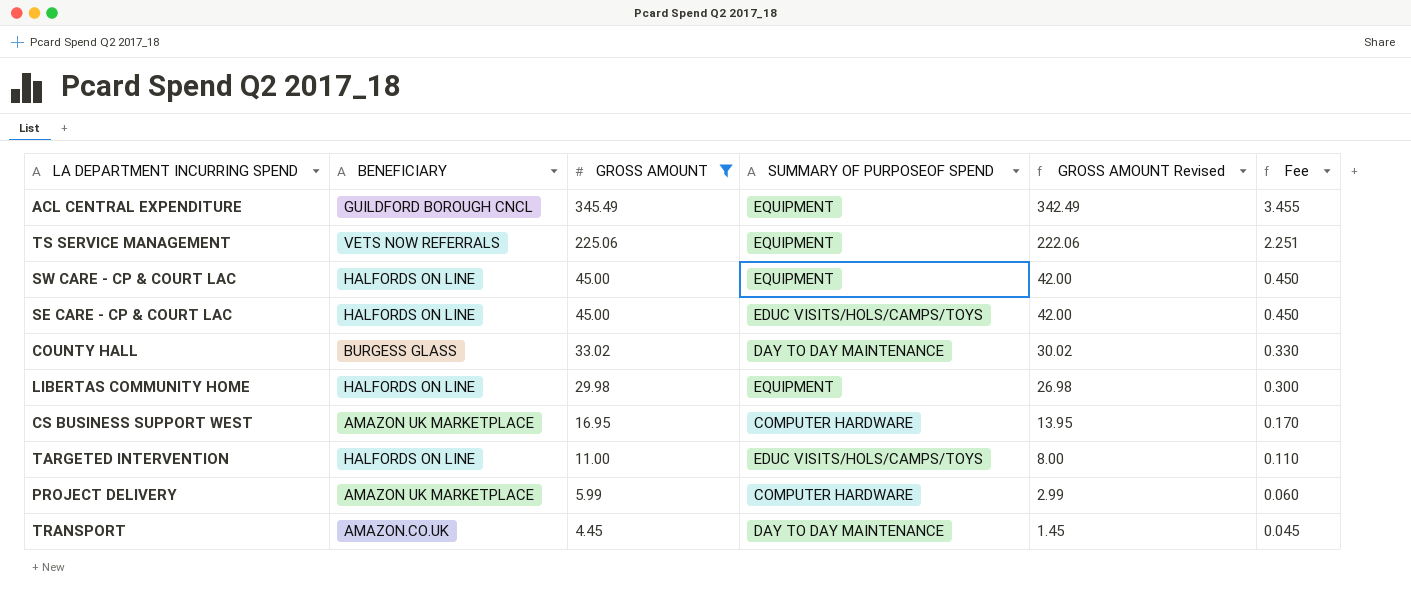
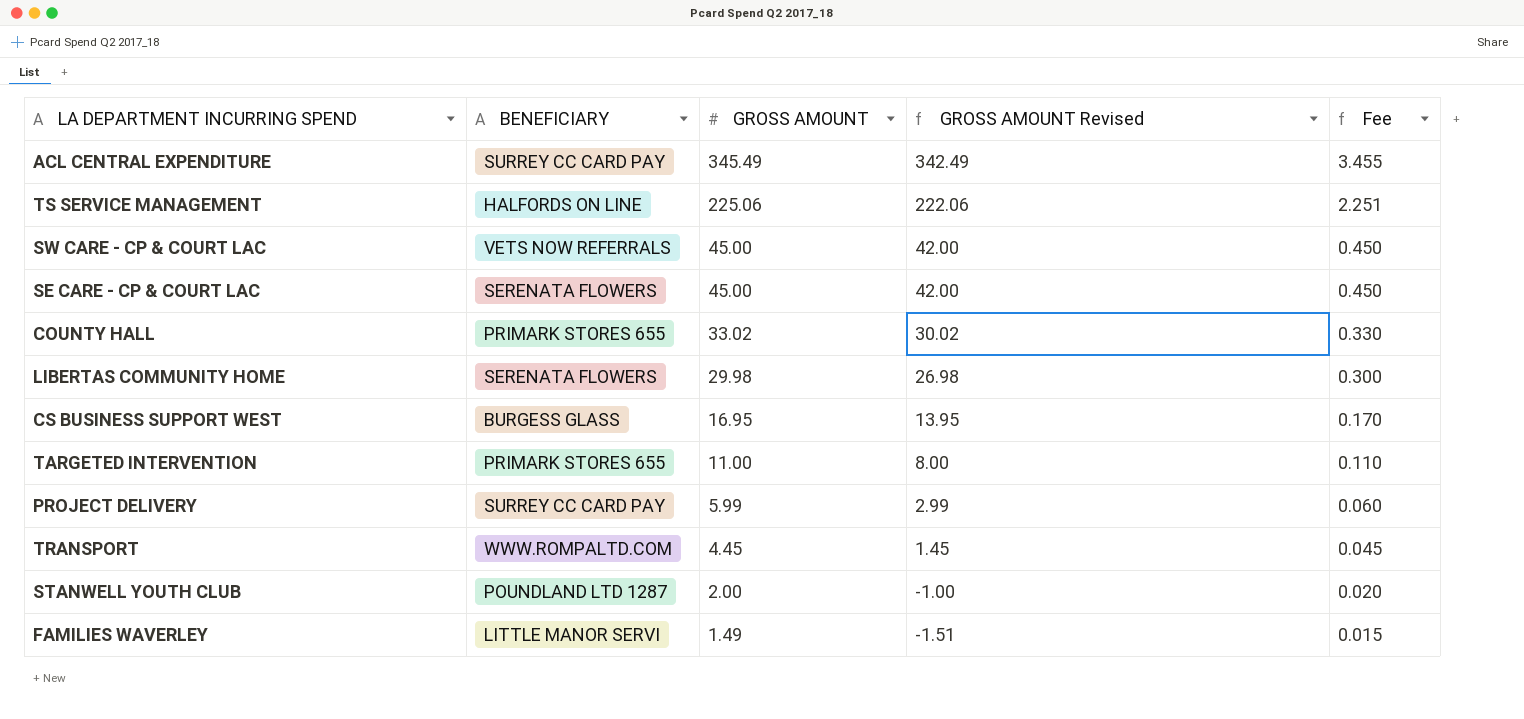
filter: GROSS AMOUNT >= 4.45 -> none
column SUMMARY OF PURPOSEOF SPEND | position: 4 -> none
ACL CENTRAL EXPENDITURE | BENEFICIARY: GUILDFORD BOROUGH CNCL -> SURREY CC CARD PAY
TS SERVICE MANAGEMENT | BENEFICIARY: VETS NOW REFERRALS -> HALFORDS ON LINE
SW CARE - CP & COURT LAC | BENEFICIARY: HALFORDS ON LINE -> VETS NOW REFERRALS
SE CARE - CP & COURT LAC | BENEFICIARY: HALFORDS ON LINE -> SERENATA FLOWERS
COUNTY HALL | BENEFICIARY: BURGESS GLASS -> PRIMARK STORES 655
LIBERTAS COMMUNITY HOME | BENEFICIARY: HALFORDS ON LINE -> SERENATA FLOWERS
CS BUSINESS SUPPORT WEST | BENEFICIARY: AMAZON UK MARKETPLACE -> BURGESS GLASS
TARGETED INTERVENTION | BENEFICIARY: HALFORDS ON LINE -> PRIMARK STORES 655
PROJECT DELIVERY | BENEFICIARY: AMAZON UK MARKETPLACE -> SURREY CC CARD PAY
TRANSPORT | BENEFICIARY: AMAZON.CO.UK -> WWW.ROMPALTD.COM

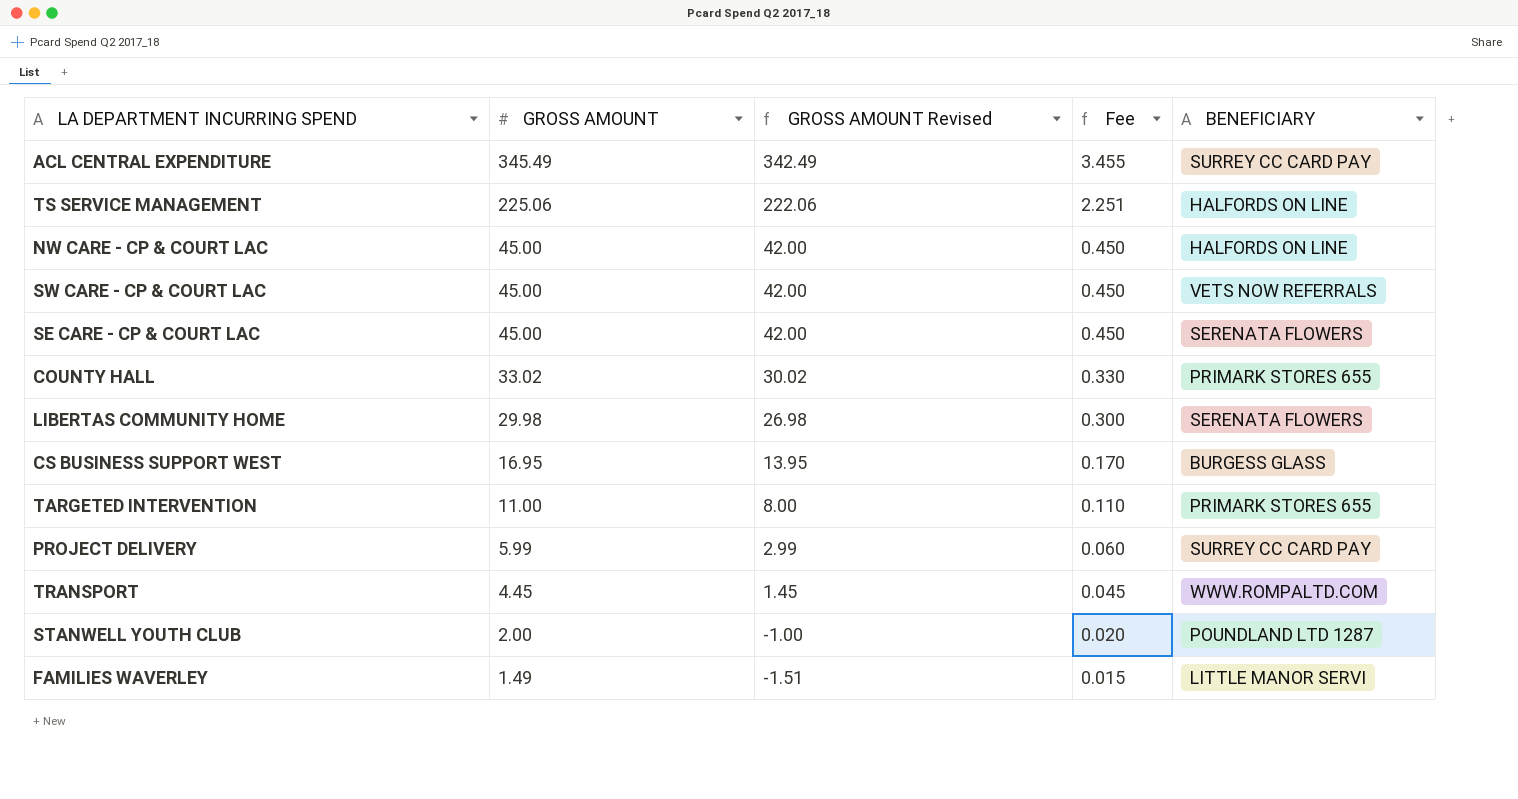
column BENEFICIARY | position: 2 -> 5
row NW CARE - CP & COURT LAC: none -> 45.00 | 42.00 | 0.450 | HALFORDS ON LINE

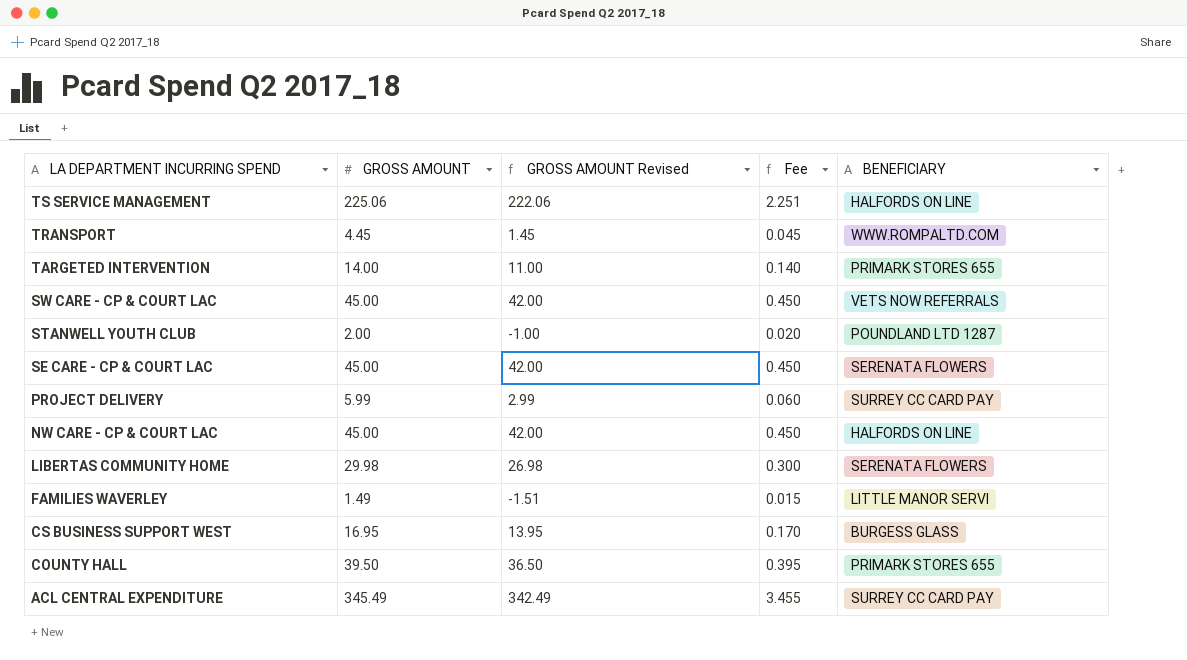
row order: GROSS AMOUNT descending -> LA DEPARTMENT INCURRING SPEND descending
TARGETED INTERVENTION | GROSS AMOUNT: 11.00 -> 14.00
TARGETED INTERVENTION | GROSS AMOUNT Revised: 8.00 -> 11.00
TARGETED INTERVENTION | Fee: 0.110 -> 0.140
COUNTY HALL | GROSS AMOUNT: 33.02 -> 39.50
COUNTY HALL | GROSS AMOUNT Revised: 30.02 -> 36.50
COUNTY HALL | Fee: 0.330 -> 0.395

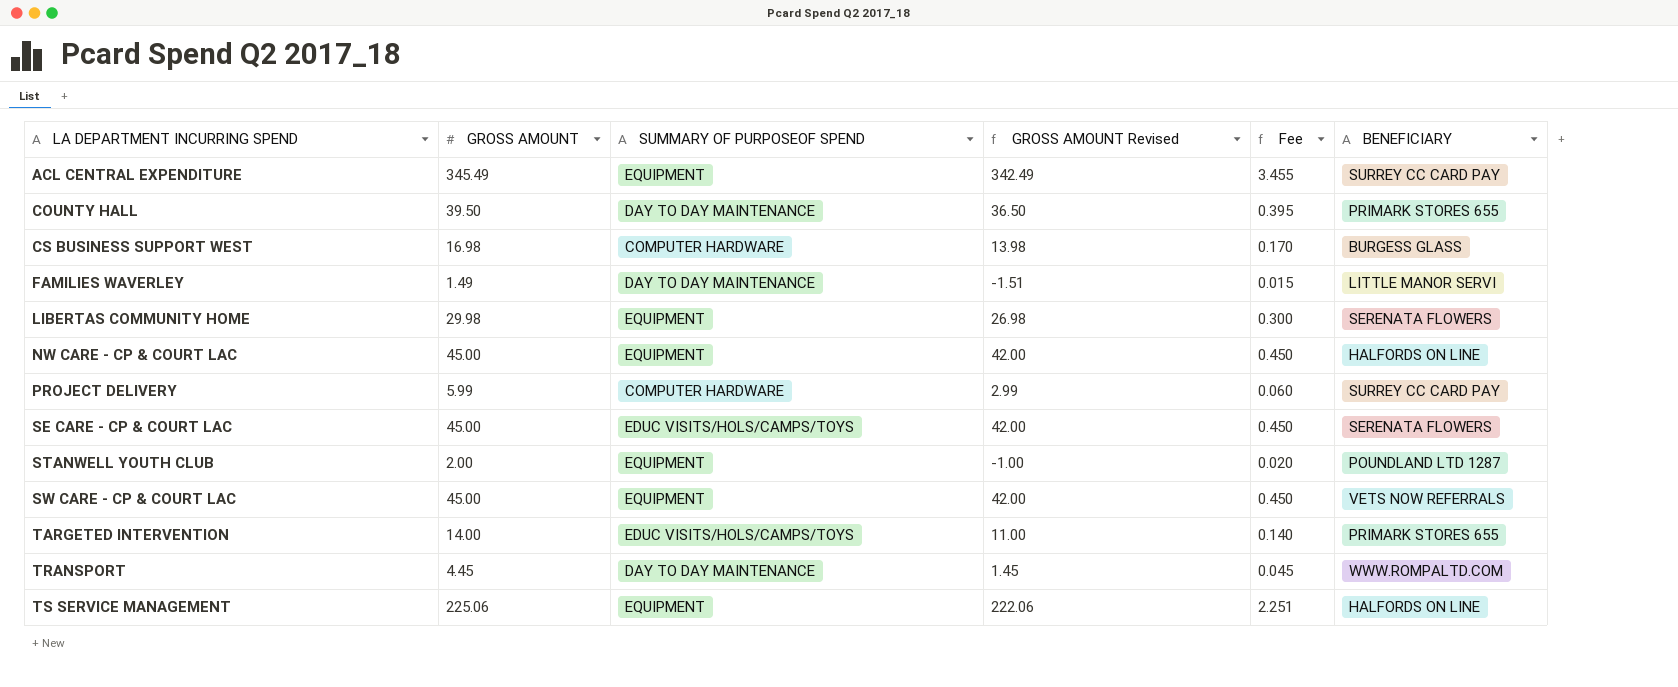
row order: LA DEPARTMENT INCURRING SPEND descending -> LA DEPARTMENT INCURRING SPEND ascending
column SUMMARY OF PURPOSEOF SPEND | position: none -> 3
CS BUSINESS SUPPORT WEST | GROSS AMOUNT: 16.95 -> 16.98
CS BUSINESS SUPPORT WEST | GROSS AMOUNT Revised: 13.95 -> 13.98

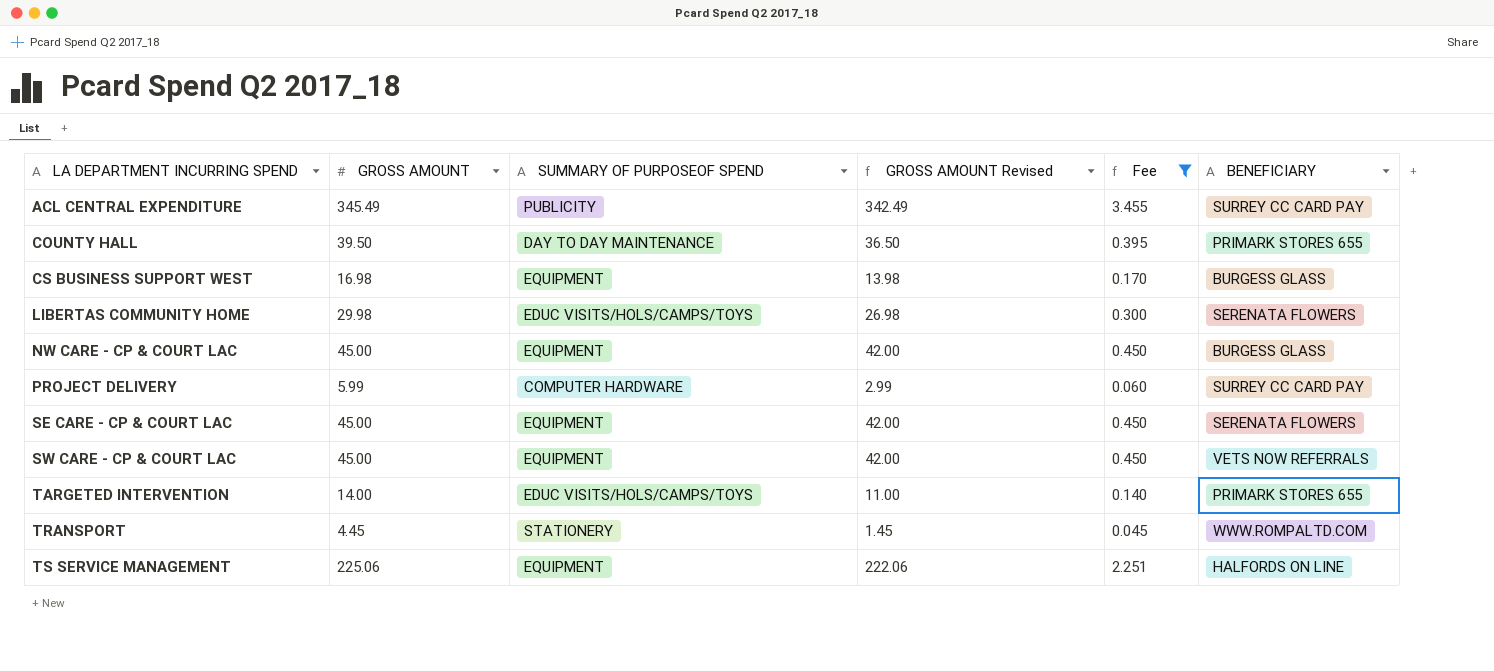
filter: none -> Fee >= 0.045
ACL CENTRAL EXPENDITURE | SUMMARY OF PURPOSEOF SPEND: EQUIPMENT -> PUBLICITY
CS BUSINESS SUPPORT WEST | SUMMARY OF PURPOSEOF SPEND: COMPUTER HARDWARE -> EQUIPMENT
LIBERTAS COMMUNITY HOME | SUMMARY OF PURPOSEOF SPEND: EQUIPMENT -> EDUC VISITS/HOLS/CAMPS/TOYS
NW CARE - CP & COURT LAC | BENEFICIARY: HALFORDS ON LINE -> BURGESS GLASS
SE CARE - CP & COURT LAC | SUMMARY OF PURPOSEOF SPEND: EDUC VISITS/HOLS/CAMPS/TOYS -> EQUIPMENT
TRANSPORT | SUMMARY OF PURPOSEOF SPEND: DAY TO DAY MAINTENANCE -> STATIONERY

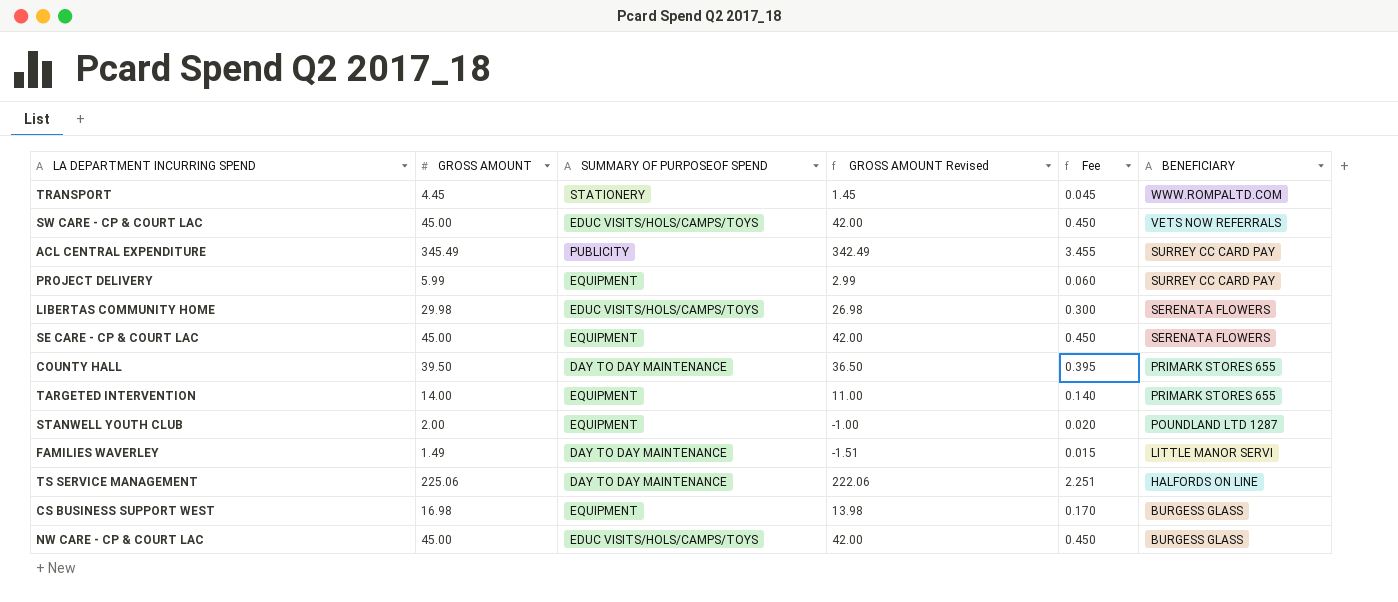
filter: Fee >= 0.045 -> none
row order: LA DEPARTMENT INCURRING SPEND ascending -> BENEFICIARY descending
SW CARE - CP & COURT LAC | SUMMARY OF PURPOSEOF SPEND: EQUIPMENT -> EDUC VISITS/HOLS/CAMPS/TOYS
PROJECT DELIVERY | SUMMARY OF PURPOSEOF SPEND: COMPUTER HARDWARE -> EQUIPMENT
TARGETED INTERVENTION | SUMMARY OF PURPOSEOF SPEND: EDUC VISITS/HOLS/CAMPS/TOYS -> EQUIPMENT
TS SERVICE MANAGEMENT | SUMMARY OF PURPOSEOF SPEND: EQUIPMENT -> DAY TO DAY MAINTENANCE
NW CARE - CP & COURT LAC | SUMMARY OF PURPOSEOF SPEND: EQUIPMENT -> EDUC VISITS/HOLS/CAMPS/TOYS

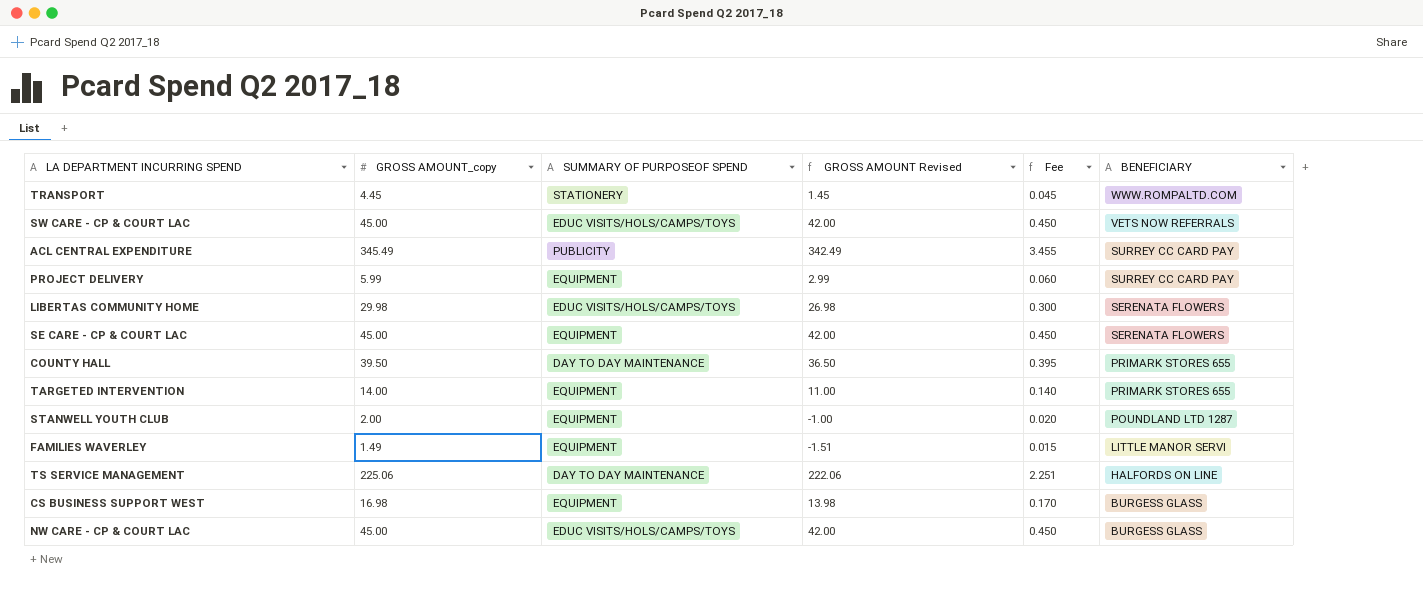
column name: GROSS AMOUNT -> GROSS AMOUNT_copy
FAMILIES WAVERLEY | SUMMARY OF PURPOSEOF SPEND: DAY TO DAY MAINTENANCE -> EQUIPMENT

